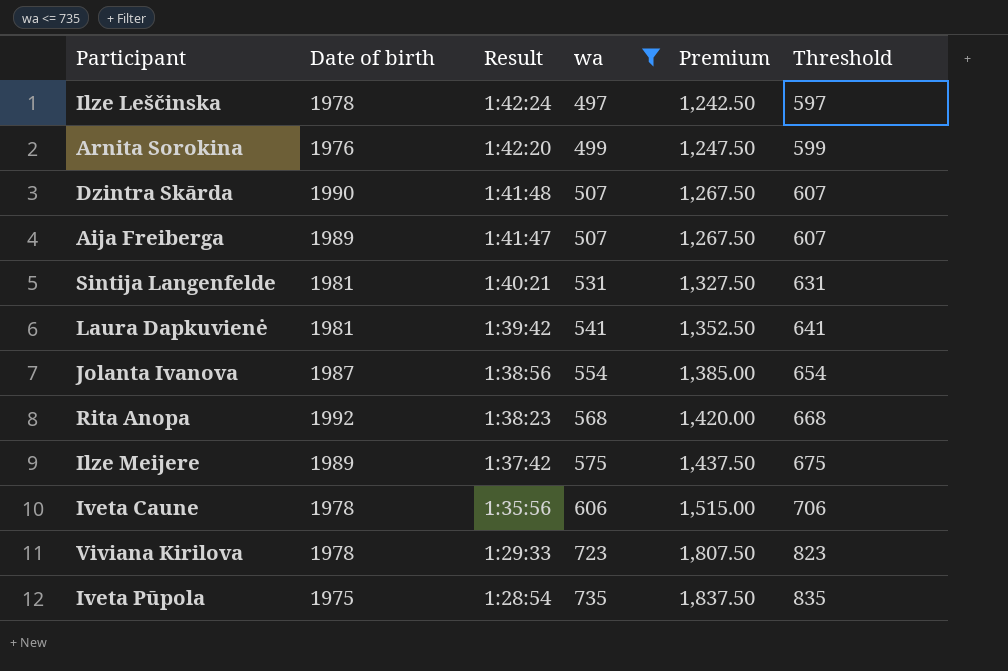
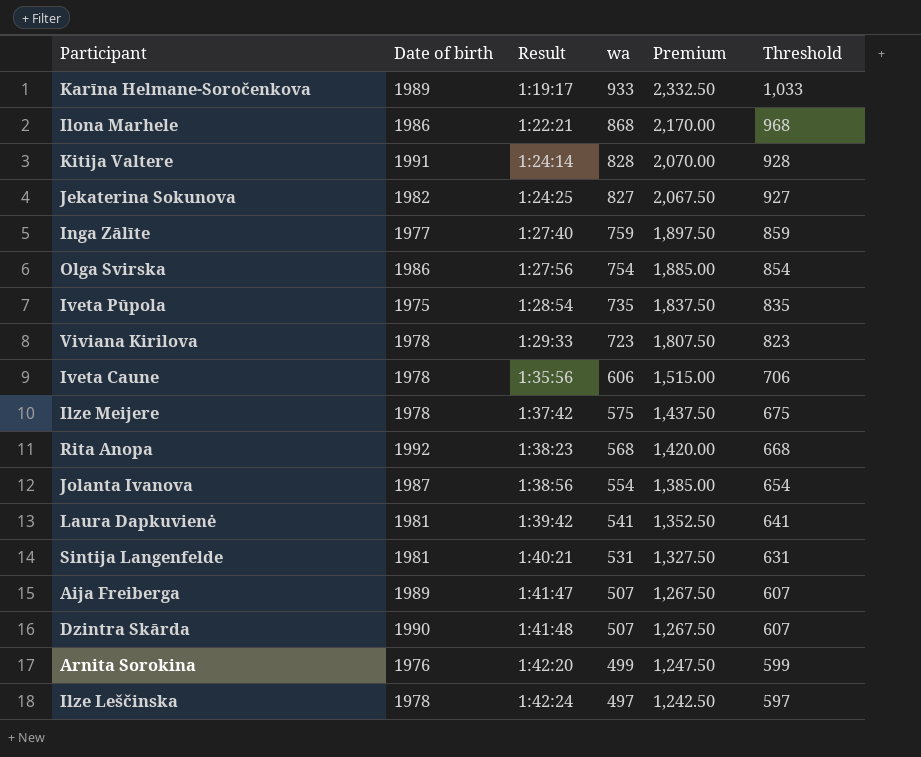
filter: wa <= 735 -> none
row order: Result descending -> Result ascending
Ilze Meijere | Date of birth: 1989 -> 1978

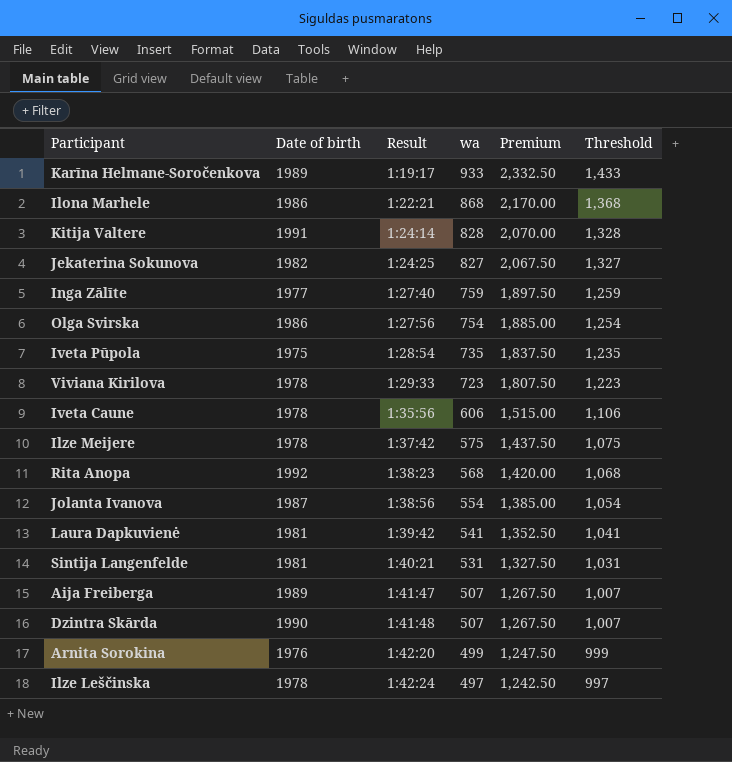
column Threshold | formula: [wa] + 100 -> [wa] + 500

